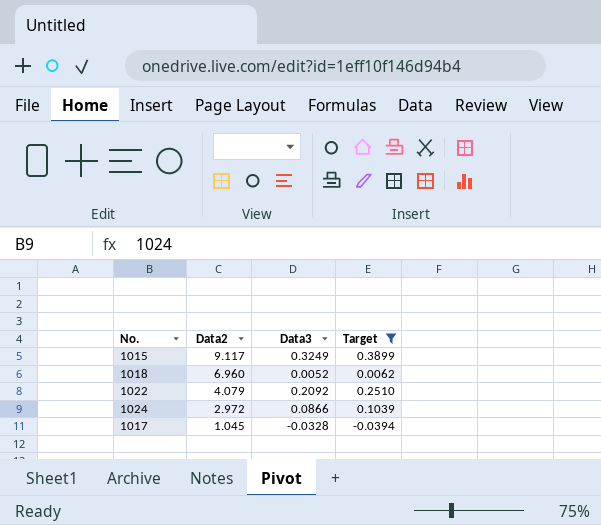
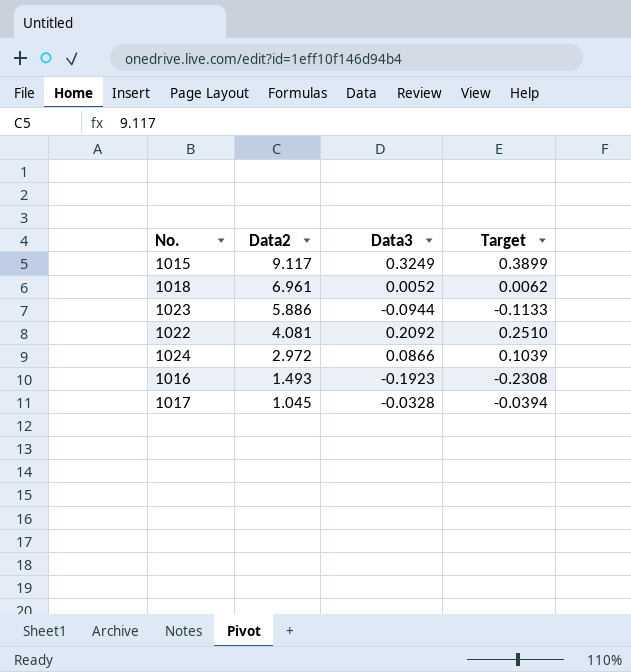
filter: Target >= -0.0394 -> none
1018 | Data2: 6.960 -> 6.961
1022 | Data2: 4.079 -> 4.081

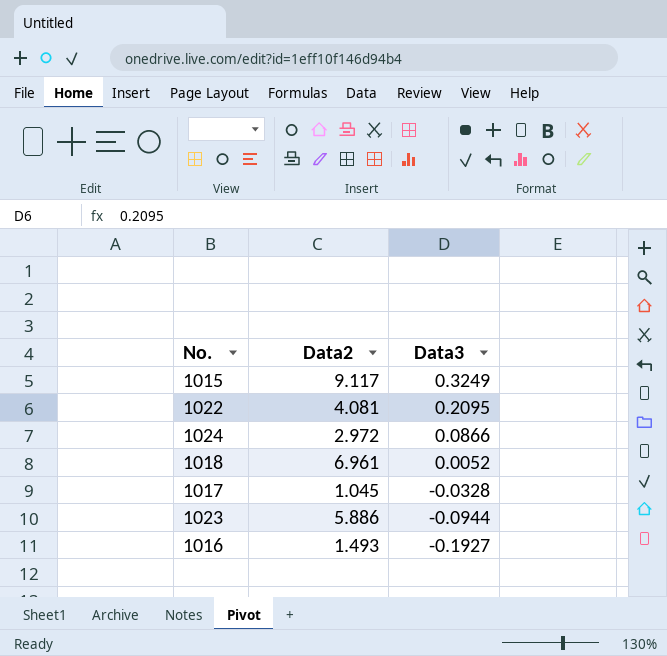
row order: Data2 descending -> Data3 descending
column Target | formula: [Data3] * 1.2 -> none
1022 | Data3: 0.2092 -> 0.2095
1016 | Data3: -0.1923 -> -0.1927

